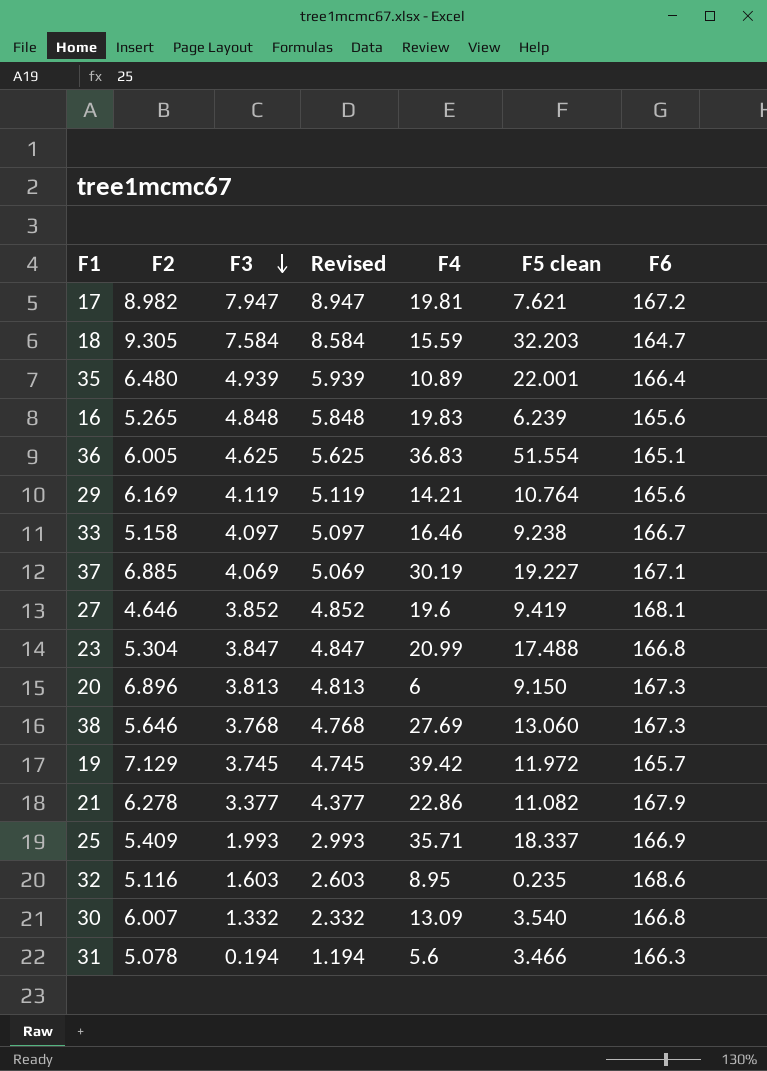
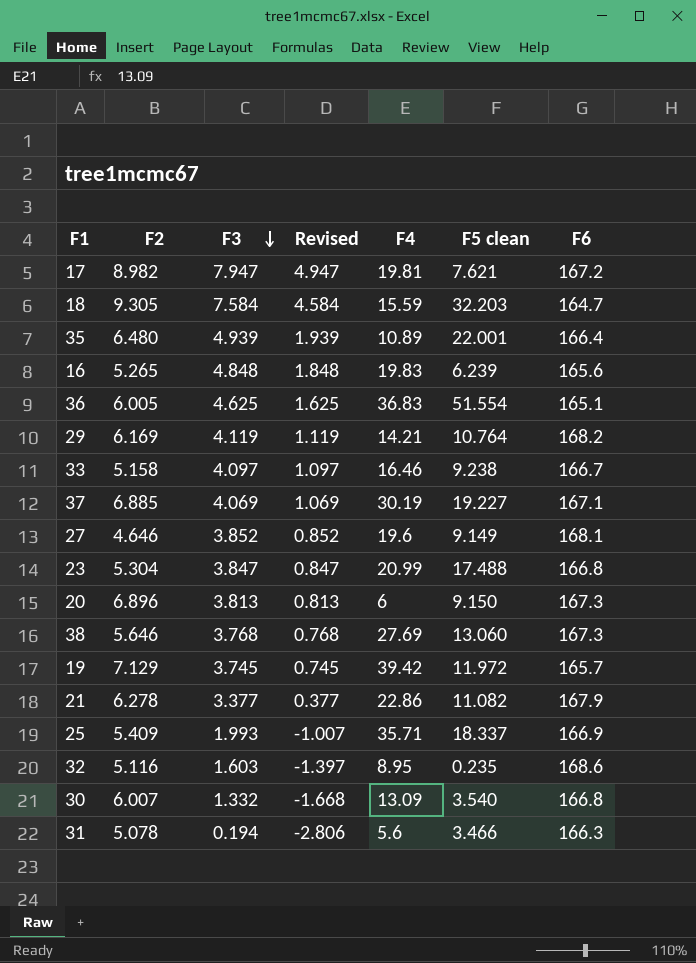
column Revised | formula: [F3] + 1 -> [F3] - 3
29 | F6: 165.6 -> 168.2
27 | F5 clean: 9.419 -> 9.149

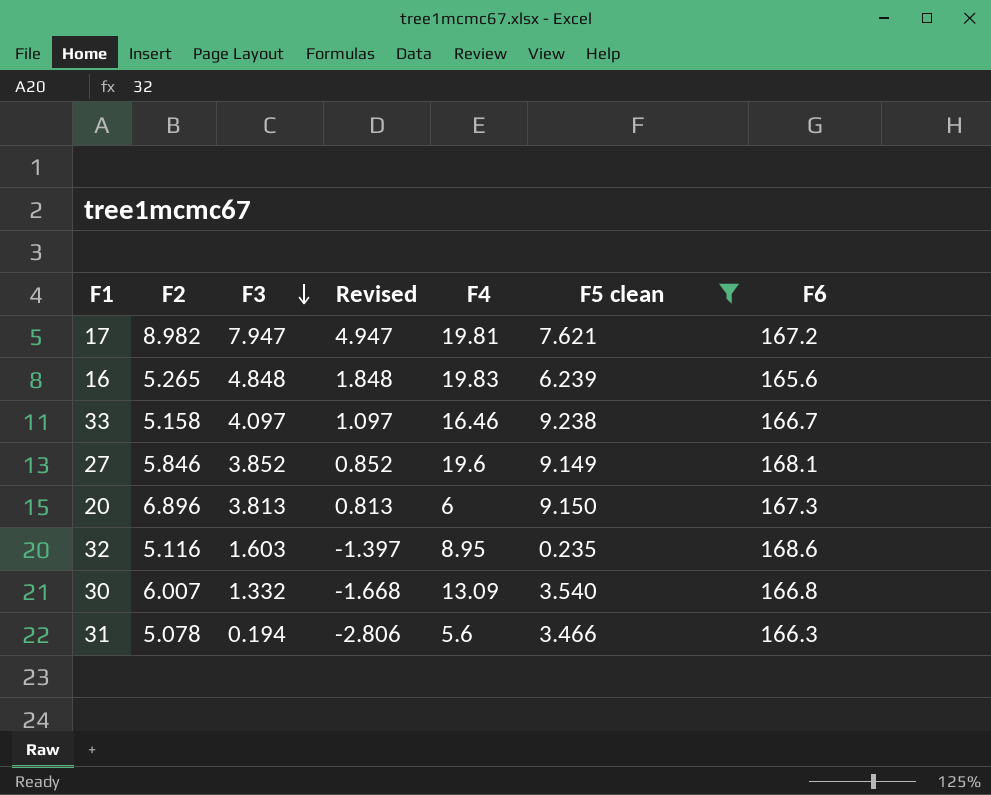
filter: none -> F5 clean <= 9.238
27 | F2: 4.646 -> 5.846

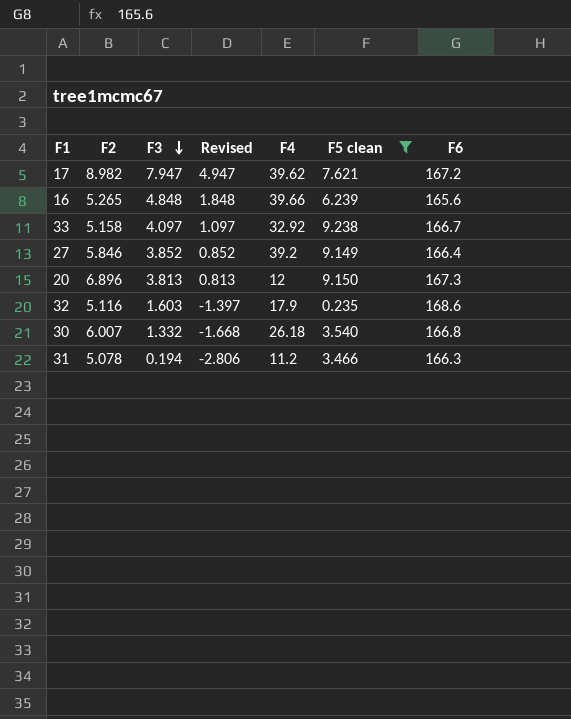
17 | F4: 19.81 -> 39.62
16 | F4: 19.83 -> 39.66
33 | F4: 16.46 -> 32.92
27 | F4: 19.6 -> 39.2
27 | F6: 168.1 -> 166.4
20 | F4: 6 -> 12
32 | F4: 8.95 -> 17.9
30 | F4: 13.09 -> 26.18
31 | F4: 5.6 -> 11.2

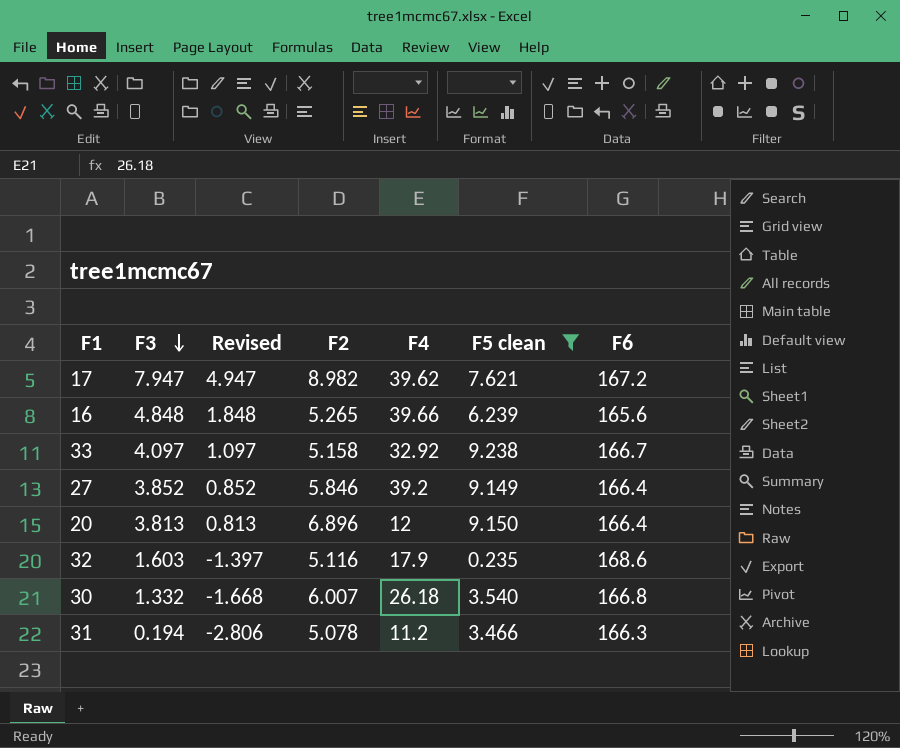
column F2 | position: 2 -> 4
20 | F6: 167.3 -> 166.4

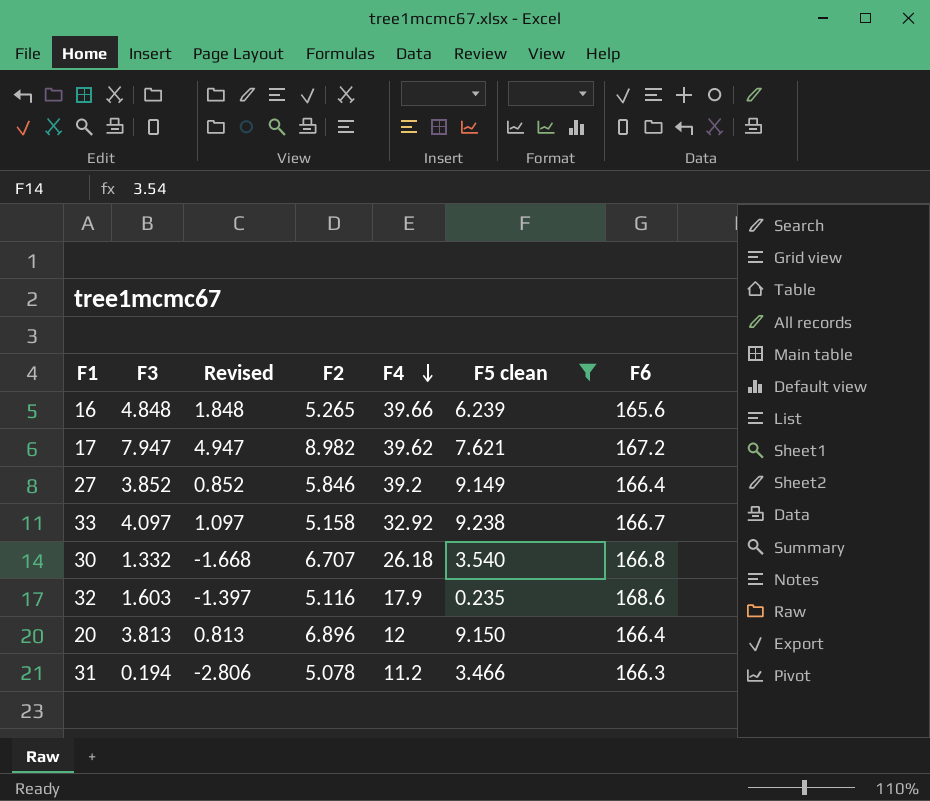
row order: F3 descending -> F4 descending
30 | F2: 6.007 -> 6.707

